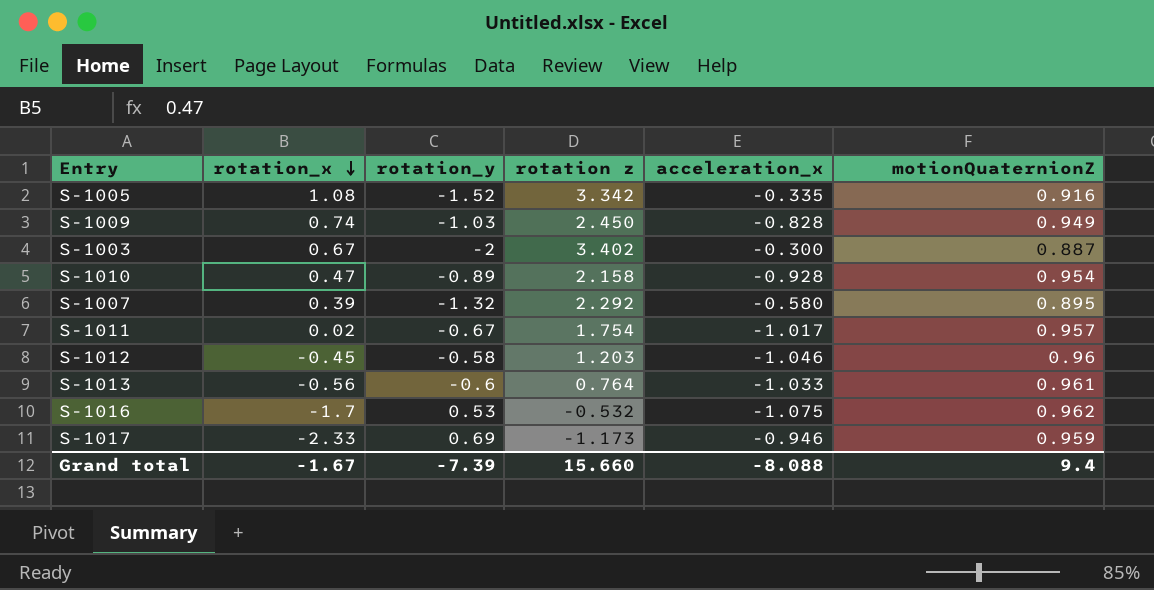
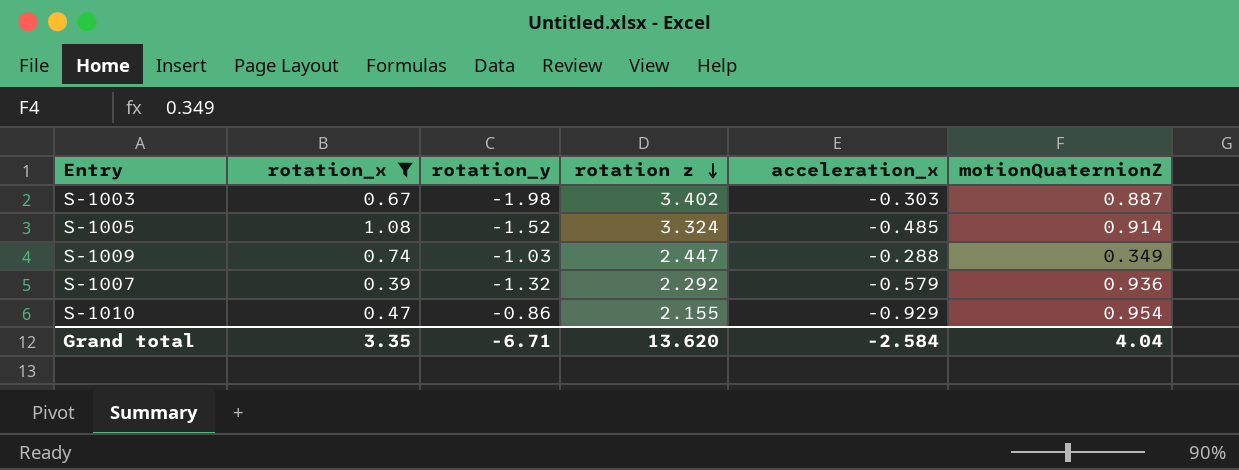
filter: none -> rotation_x >= 0.39
row order: rotation_x descending -> rotation z descending
S-1003 | rotation_y: -2 -> -1.98
S-1003 | acceleration_x: -0.300 -> -0.303
S-1005 | rotation z: 3.342 -> 3.324
S-1005 | acceleration_x: -0.335 -> -0.485
S-1005 | motionQuaternionZ: 0.916 -> 0.914
S-1009 | rotation z: 2.450 -> 2.447
S-1009 | acceleration_x: -0.828 -> -0.288
S-1009 | motionQuaternionZ: 0.949 -> 0.349
S-1007 | acceleration_x: -0.580 -> -0.579
S-1007 | motionQuaternionZ: 0.895 -> 0.936
S-1010 | rotation_y: -0.89 -> -0.86
S-1010 | rotation z: 2.158 -> 2.155
S-1010 | acceleration_x: -0.928 -> -0.929
Grand total | rotation_x: -1.67 -> 3.35
Grand total | rotation_y: -7.39 -> -6.71
Grand total | rotation z: 15.660 -> 13.620
Grand total | acceleration_x: -8.088 -> -2.584
Grand total | motionQuaternionZ: 9.4 -> 4.04

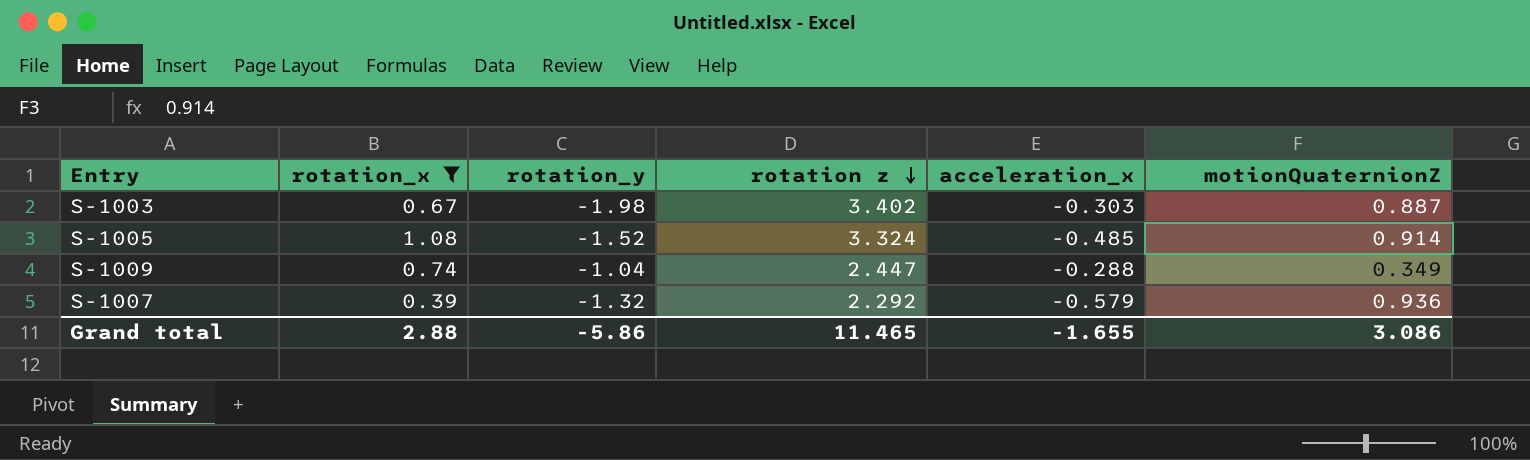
row S-1010: 0.47 | -0.86 | 2.155 | -0.929 | 0.954 -> none
S-1009 | rotation_y: -1.03 -> -1.04
Grand total | rotation_x: 3.35 -> 2.88
Grand total | rotation_y: -6.71 -> -5.86
Grand total | rotation z: 13.620 -> 11.465
Grand total | acceleration_x: -2.584 -> -1.655
Grand total | motionQuaternionZ: 4.04 -> 3.086

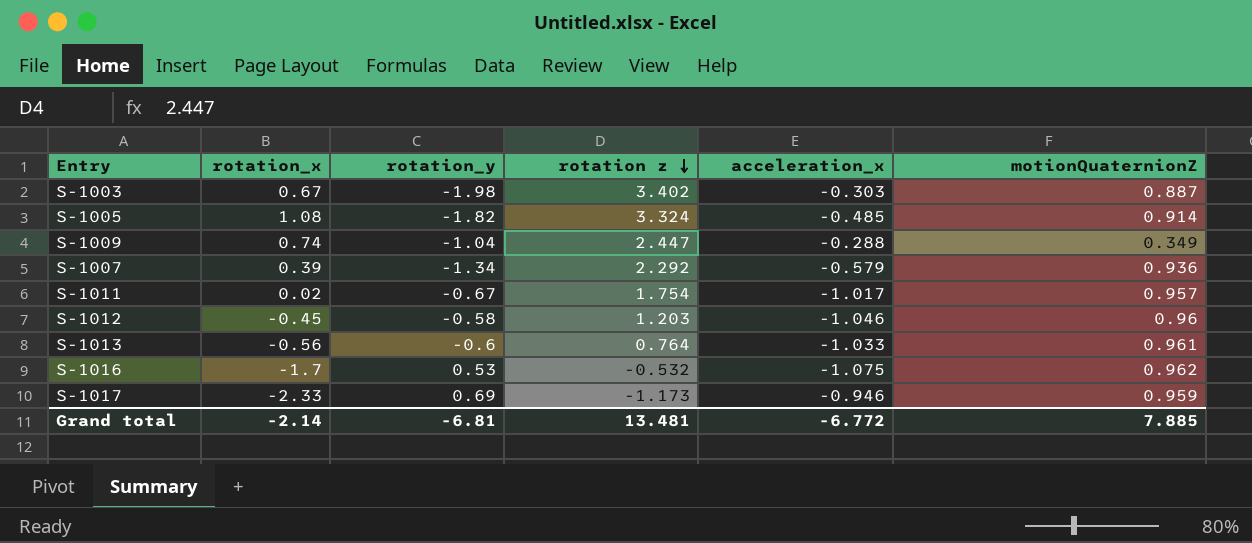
filter: rotation_x >= 0.39 -> none
S-1005 | rotation_y: -1.52 -> -1.82
S-1007 | rotation_y: -1.32 -> -1.34
Grand total | rotation_x: 2.88 -> -2.14
Grand total | rotation_y: -5.86 -> -6.81
Grand total | rotation z: 11.465 -> 13.481
Grand total | acceleration_x: -1.655 -> -6.772
Grand total | motionQuaternionZ: 3.086 -> 7.885

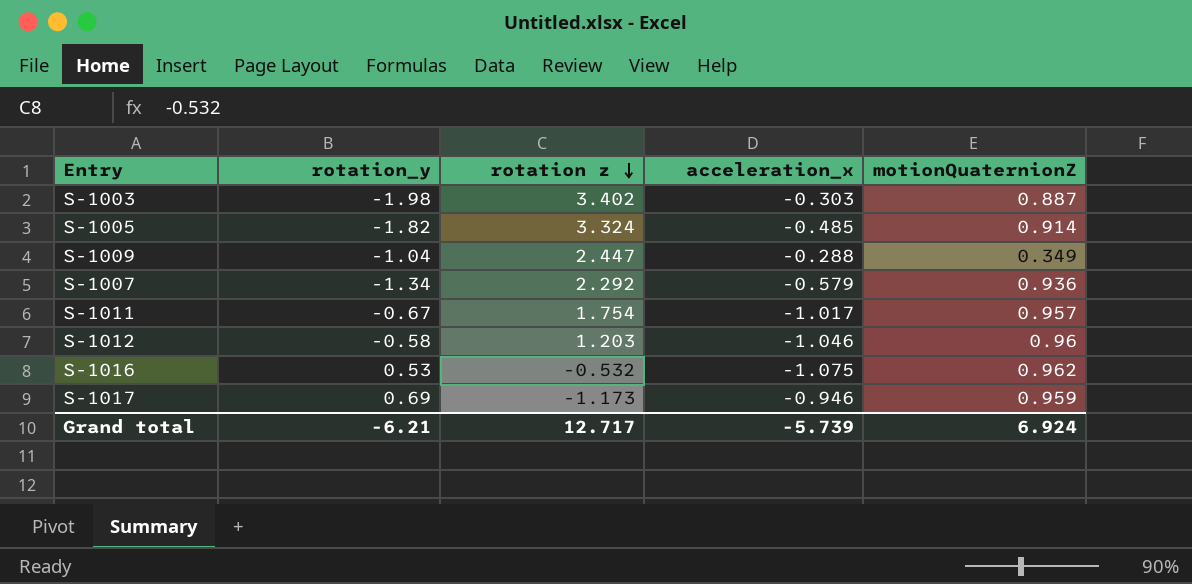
column rotation_x | position: 2 -> none
row S-1013: -0.56 | -0.6 | 0.764 | -1.033 | 0.961 -> none
Grand total | rotation_y: -6.81 -> -6.21
Grand total | rotation z: 13.481 -> 12.717
Grand total | acceleration_x: -6.772 -> -5.739
Grand total | motionQuaternionZ: 7.885 -> 6.924

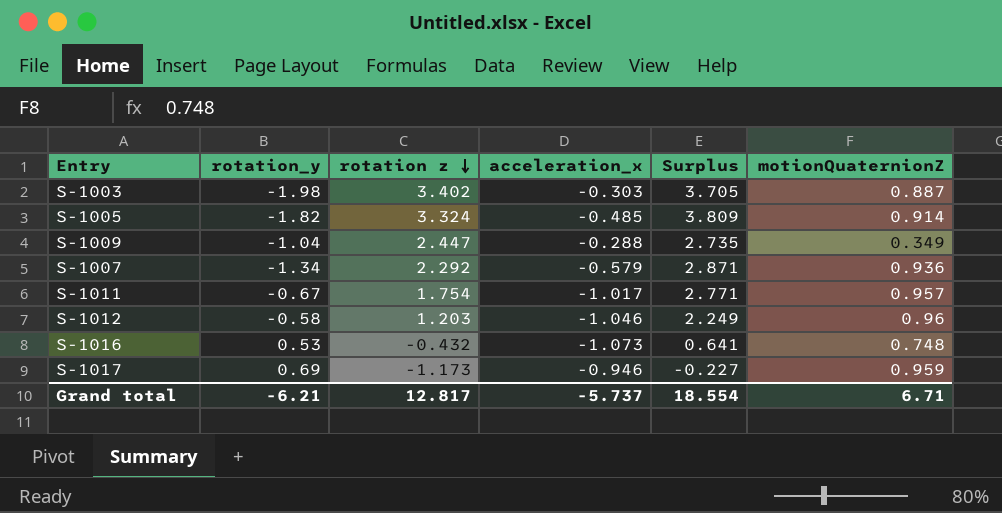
column Surplus | formula: none -> [rotation z] - [acceleration_x]
S-1016 | rotation z: -0.532 -> -0.432
S-1016 | acceleration_x: -1.075 -> -1.073
S-1016 | motionQuaternionZ: 0.962 -> 0.748
Grand total | rotation z: 12.717 -> 12.817
Grand total | acceleration_x: -5.739 -> -5.737
Grand total | motionQuaternionZ: 6.924 -> 6.71

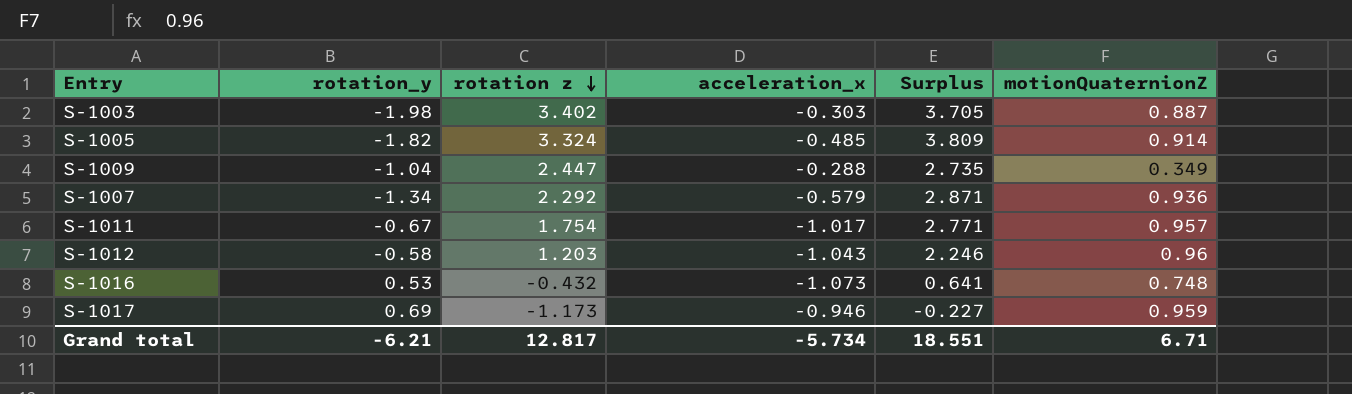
S-1012 | acceleration_x: -1.046 -> -1.043
S-1012 | Surplus: 2.249 -> 2.246
Grand total | acceleration_x: -5.737 -> -5.734
Grand total | Surplus: 18.554 -> 18.551

